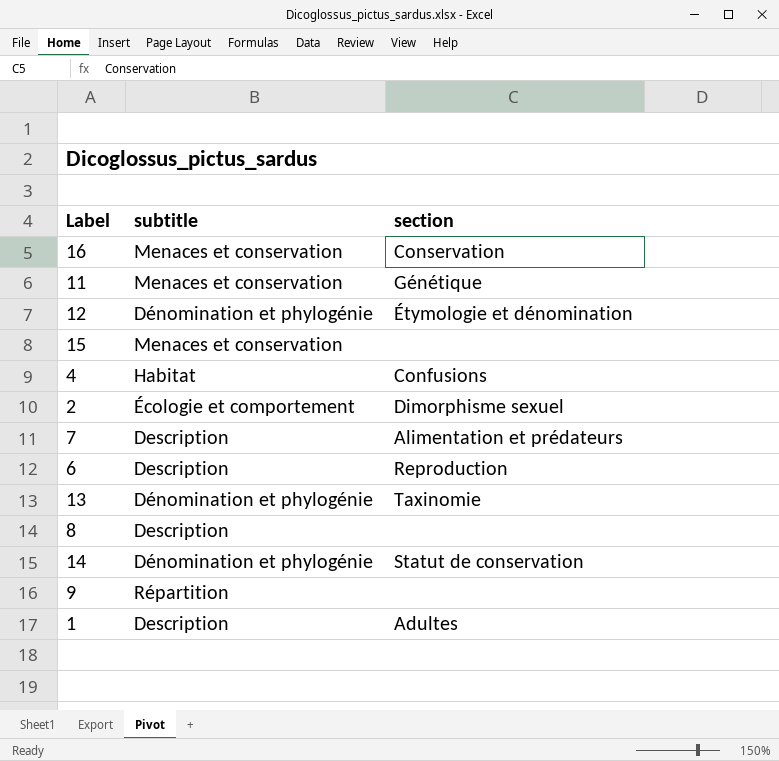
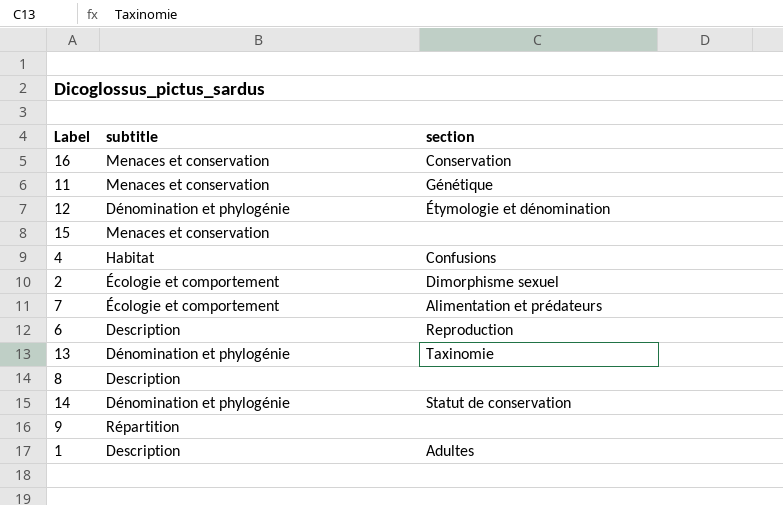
7 | subtitle: Description -> Écologie et comportement

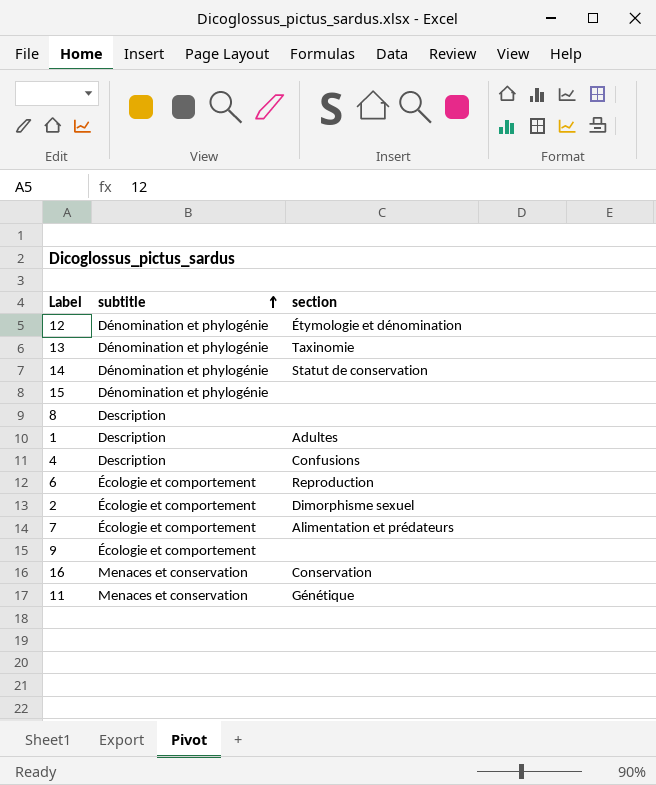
row order: none -> subtitle ascending
15 | subtitle: Menaces et conservation -> Dénomination et phylogénie
4 | subtitle: Habitat -> Description
6 | subtitle: Description -> Écologie et comportement
9 | subtitle: Répartition -> Écologie et comportement

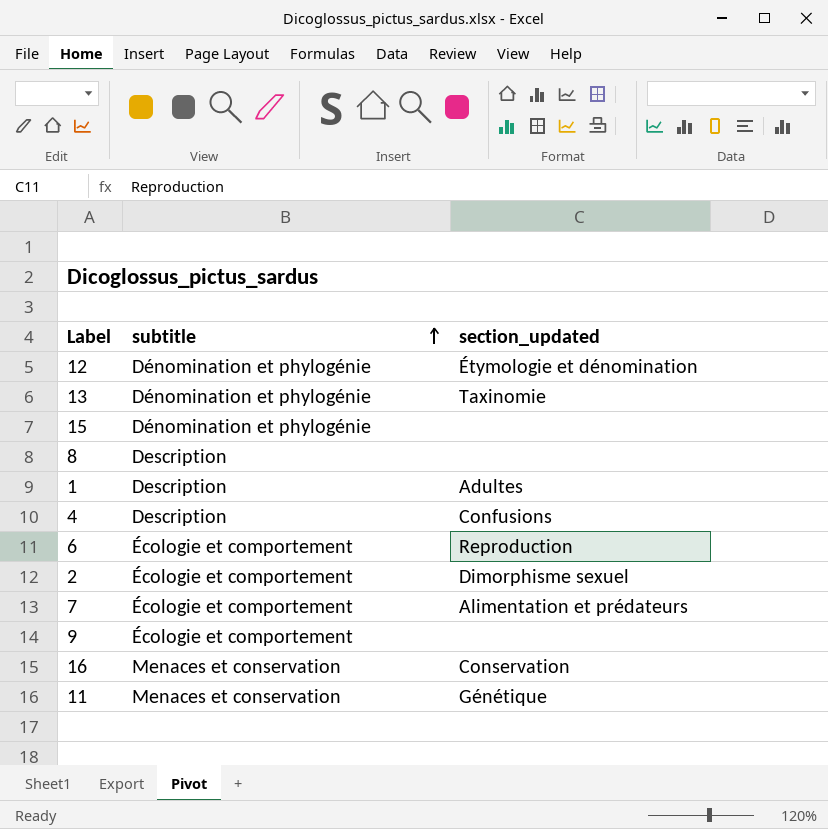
column name: section -> section_updated
row 14: Dénomination et phylogénie | Statut de conservation -> none

